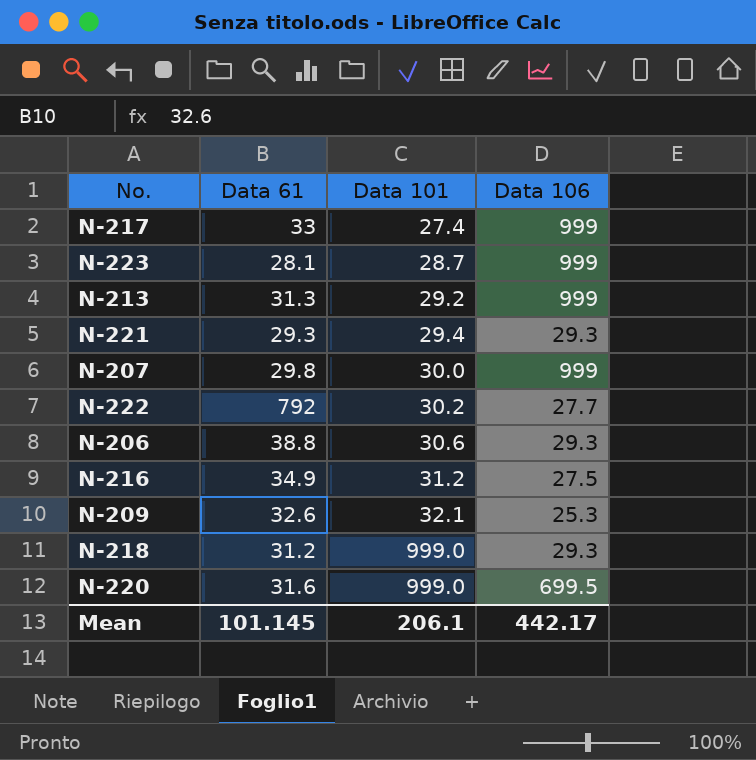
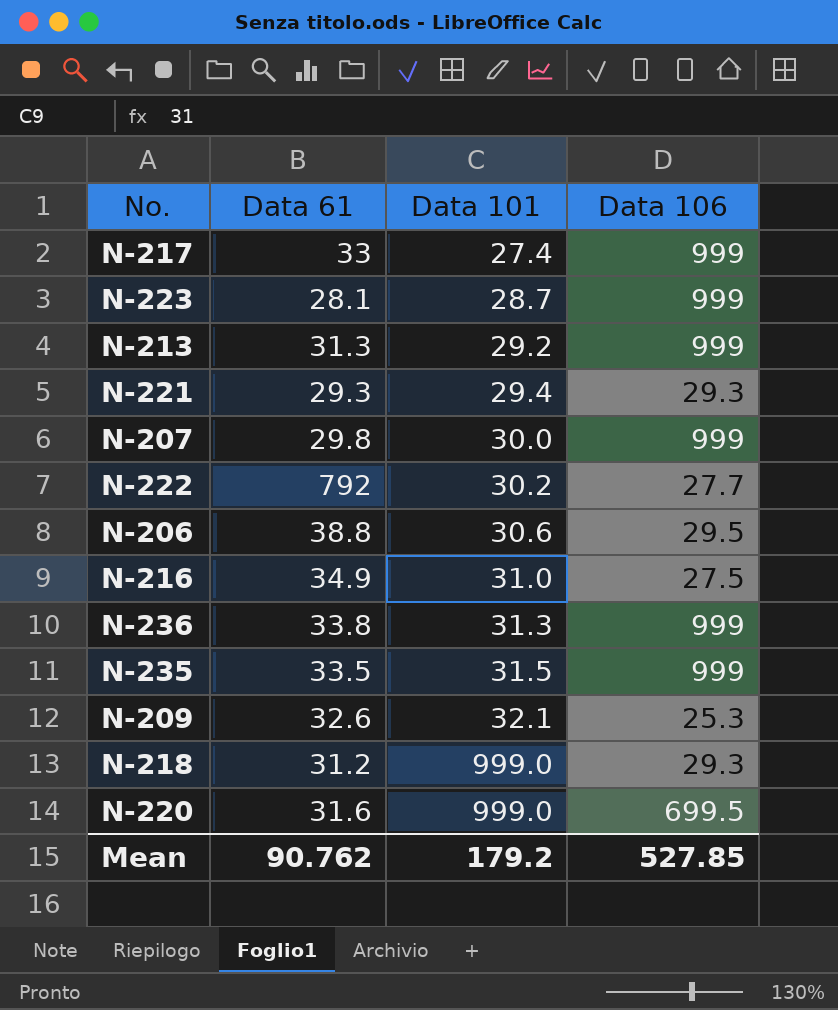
N-206 | Data 106: 29.3 -> 29.5
N-216 | Data 101: 31.2 -> 31.0
row N-236: none -> 33.8 | 31.3 | 999
row N-235: none -> 33.5 | 31.5 | 999
Mean | Data 61: 101.145 -> 90.762
Mean | Data 101: 206.1 -> 179.2
Mean | Data 106: 442.17 -> 527.85

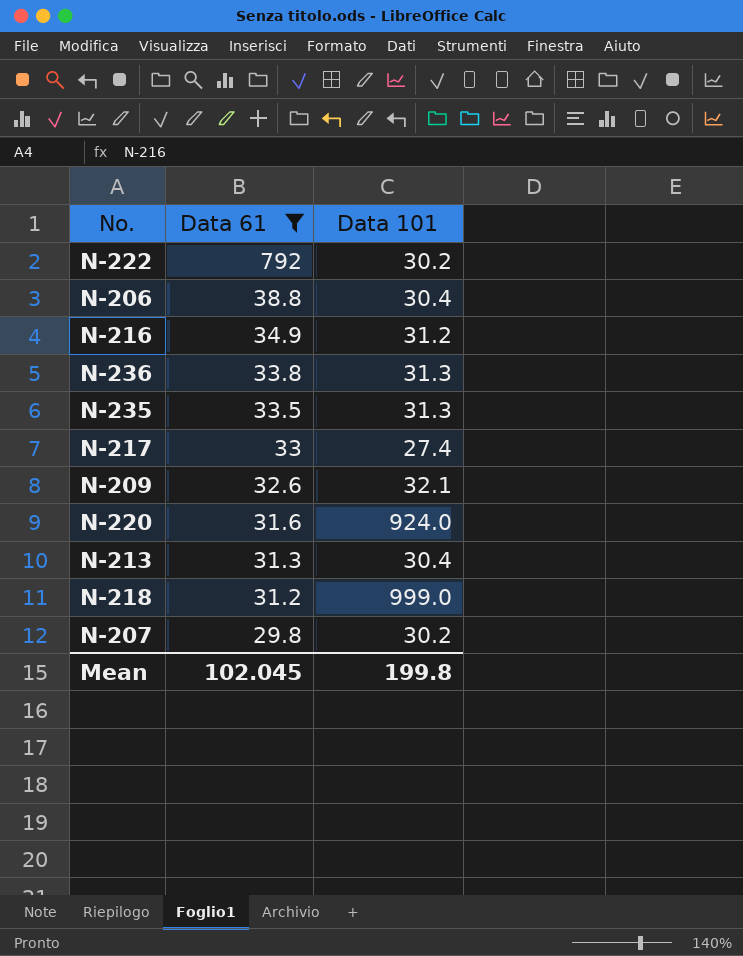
filter: none -> Data 61 >= 29.8
row order: Data 101 ascending -> Data 61 descending
column Data 106 | position: 4 -> none
N-206 | Data 101: 30.6 -> 30.4
N-216 | Data 101: 31.0 -> 31.2
N-235 | Data 101: 31.5 -> 31.3
N-220 | Data 101: 999.0 -> 924.0
N-213 | Data 101: 29.2 -> 30.4
N-207 | Data 101: 30.0 -> 30.2
Mean | Data 61: 90.762 -> 102.045
Mean | Data 101: 179.2 -> 199.8

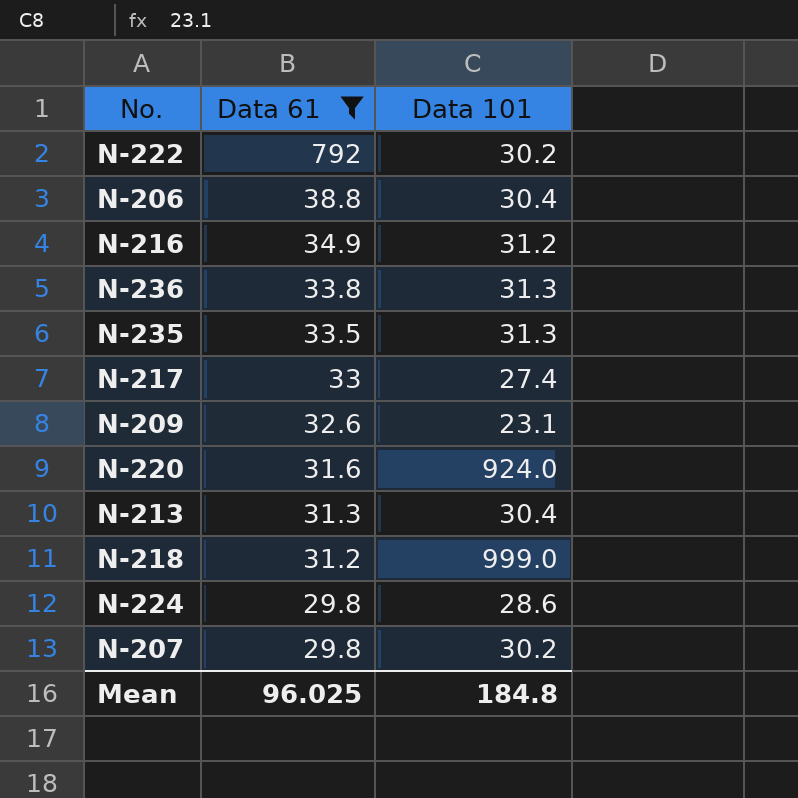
N-209 | Data 101: 32.1 -> 23.1
row N-224: none -> 29.8 | 28.6
Mean | Data 61: 102.045 -> 96.025
Mean | Data 101: 199.8 -> 184.8

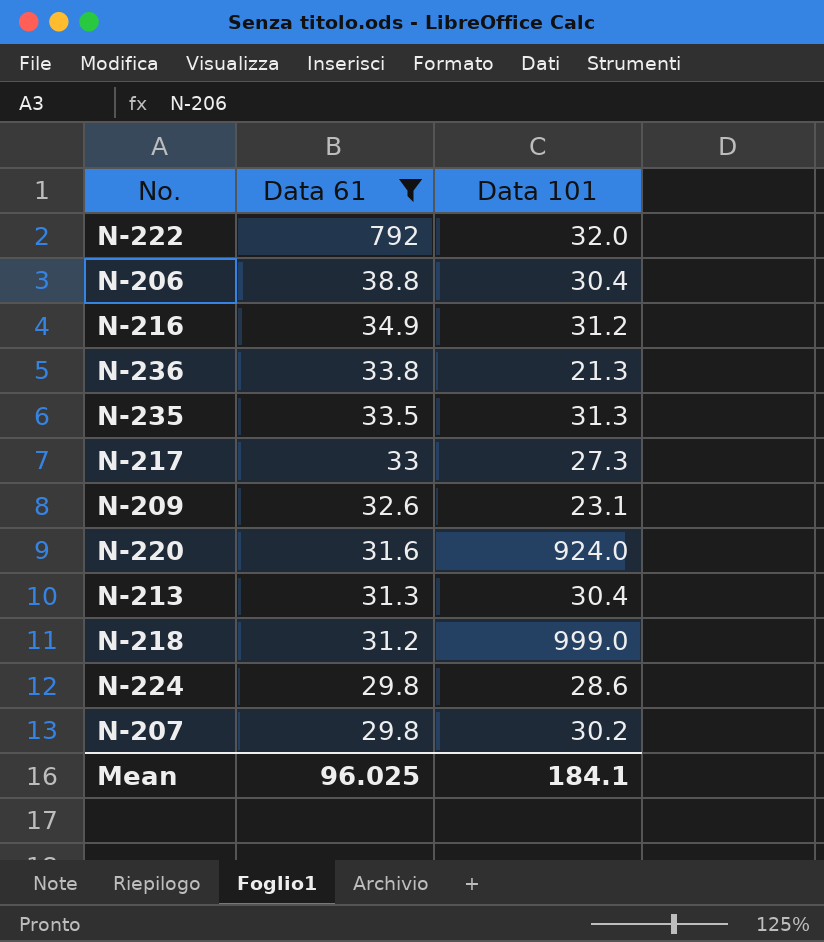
N-222 | Data 101: 30.2 -> 32.0
N-236 | Data 101: 31.3 -> 21.3
N-217 | Data 101: 27.4 -> 27.3
Mean | Data 101: 184.8 -> 184.1

